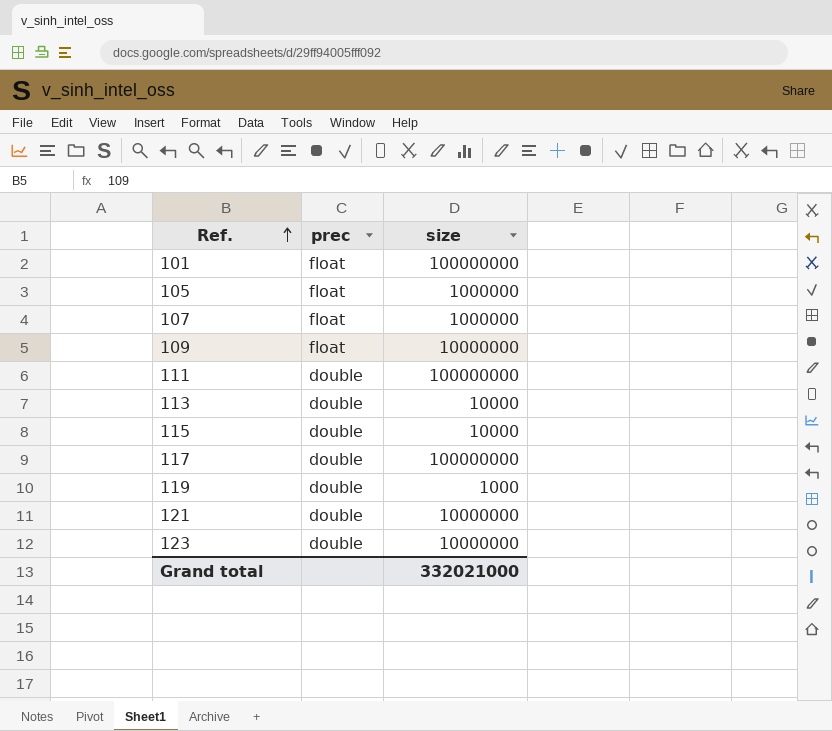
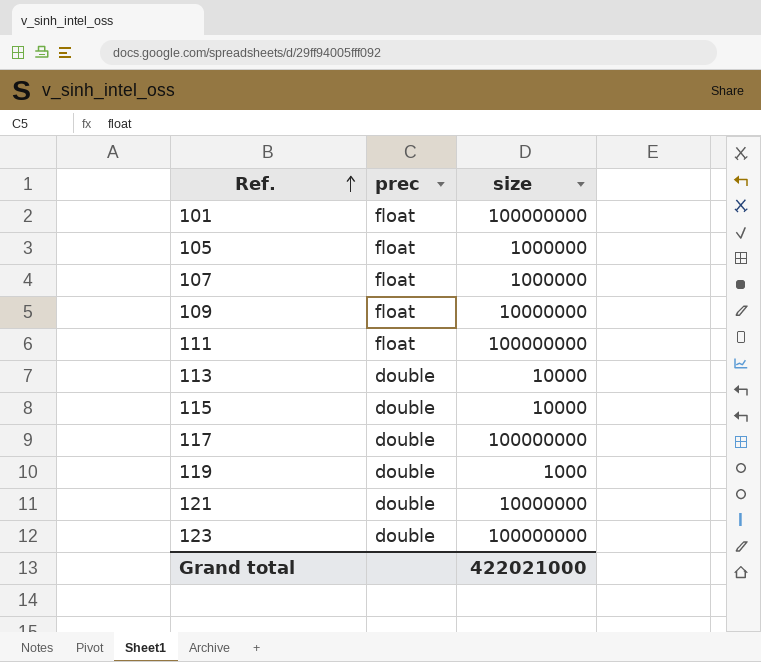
111 | prec: double -> float
123 | size: 10000000 -> 100000000
Grand total | size: 332021000 -> 422021000

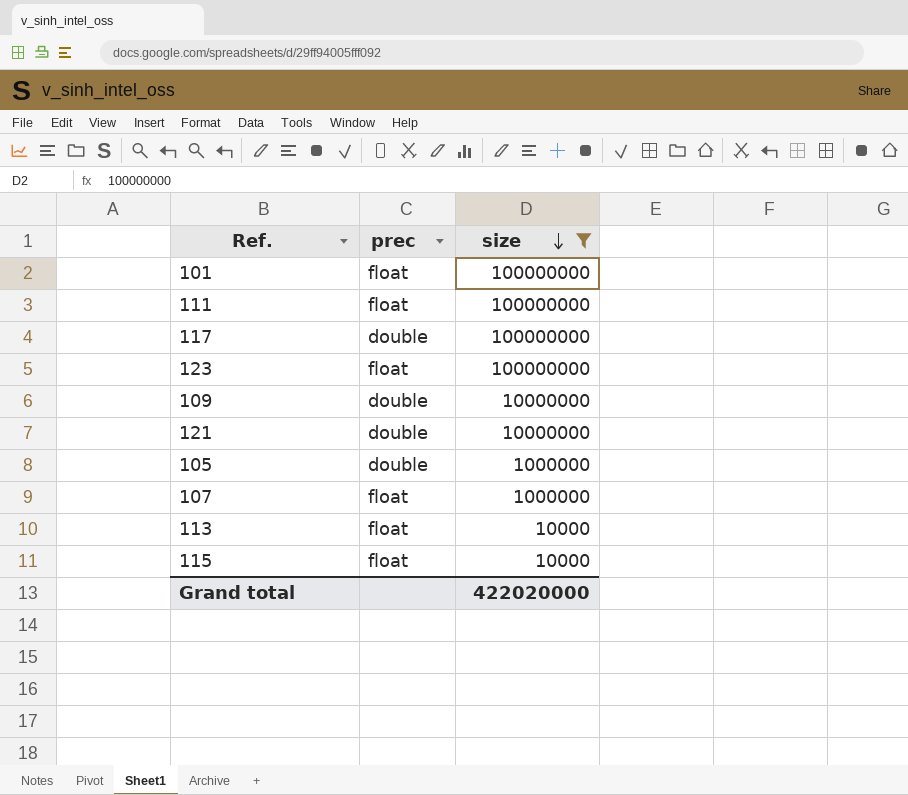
filter: none -> size != 1000
row order: Ref. ascending -> size descending
123 | prec: double -> float
109 | prec: float -> double
105 | prec: float -> double
113 | prec: double -> float
115 | prec: double -> float
Grand total | size: 422021000 -> 422020000

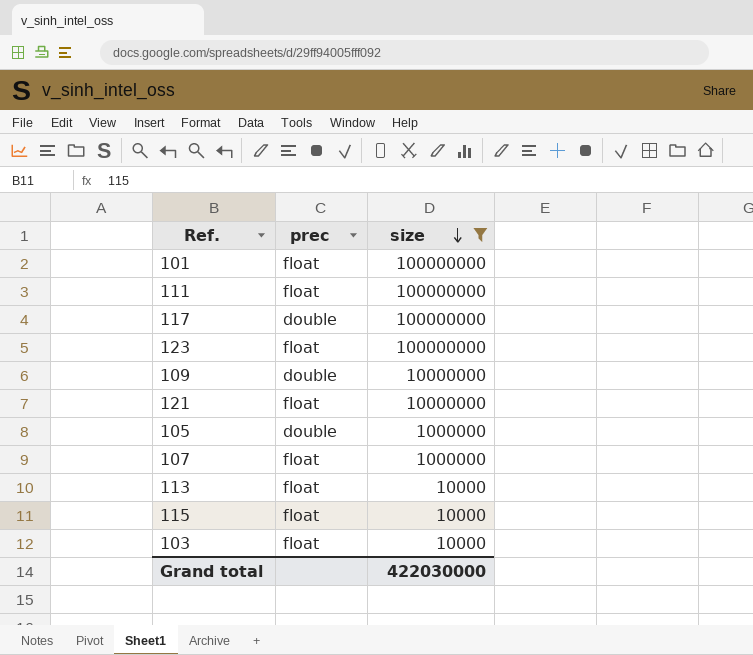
121 | prec: double -> float
row 103: none -> float | 10000
Grand total | size: 422020000 -> 422030000

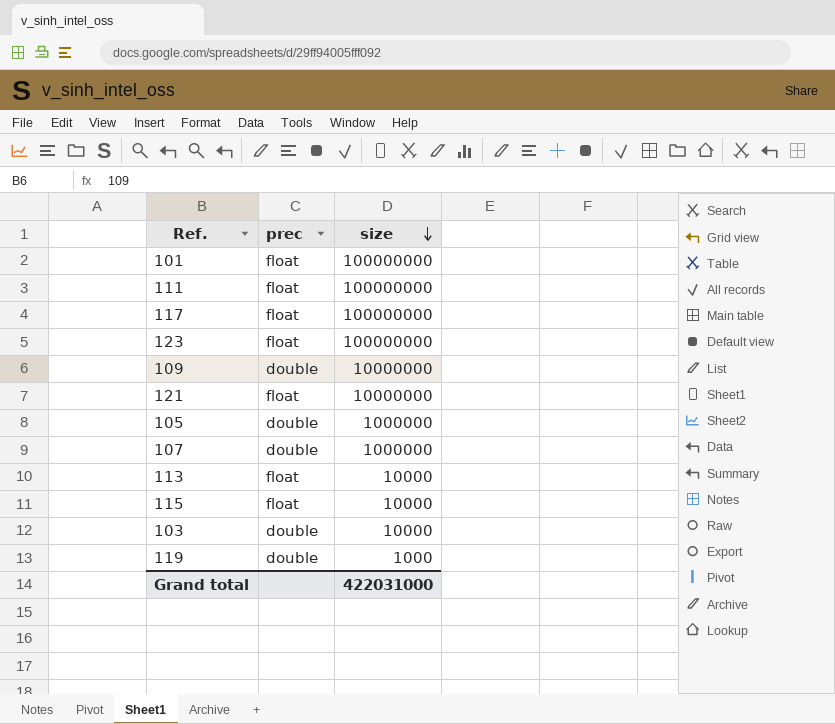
filter: size != 1000 -> none
117 | prec: double -> float
107 | prec: float -> double
103 | prec: float -> double
Grand total | size: 422030000 -> 422031000

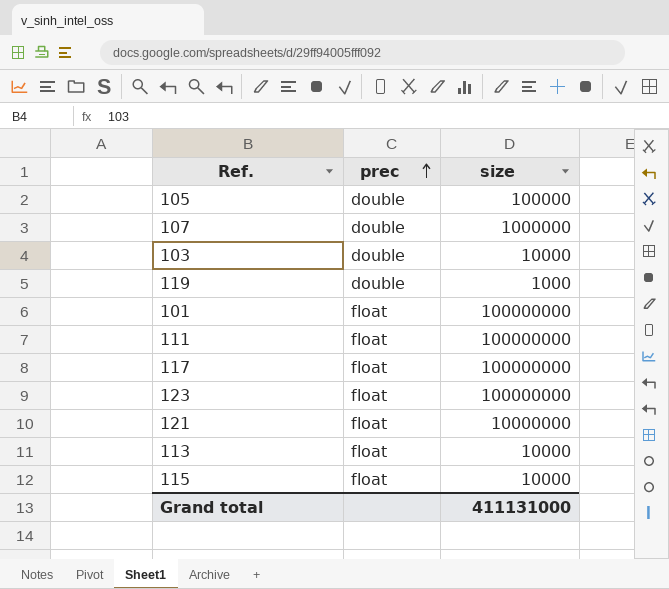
row order: size descending -> prec ascending
row 109: double | 10000000 -> none
105 | size: 1000000 -> 100000
Grand total | size: 422031000 -> 411131000

